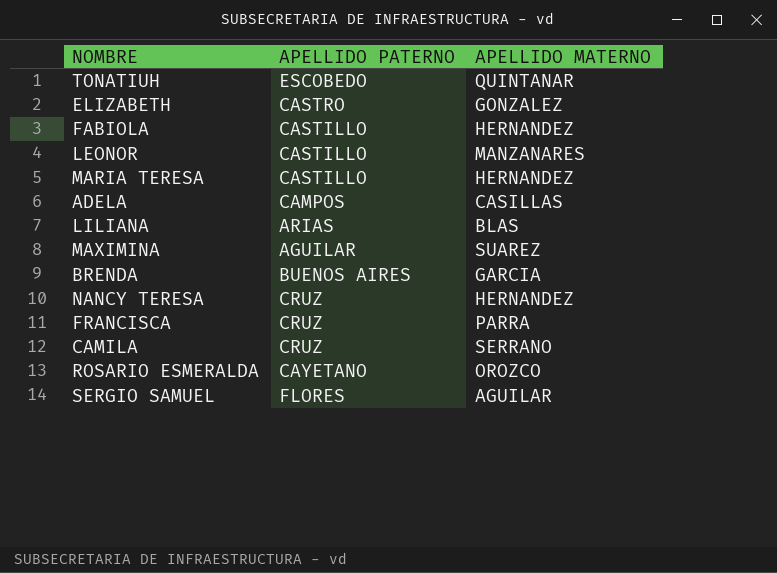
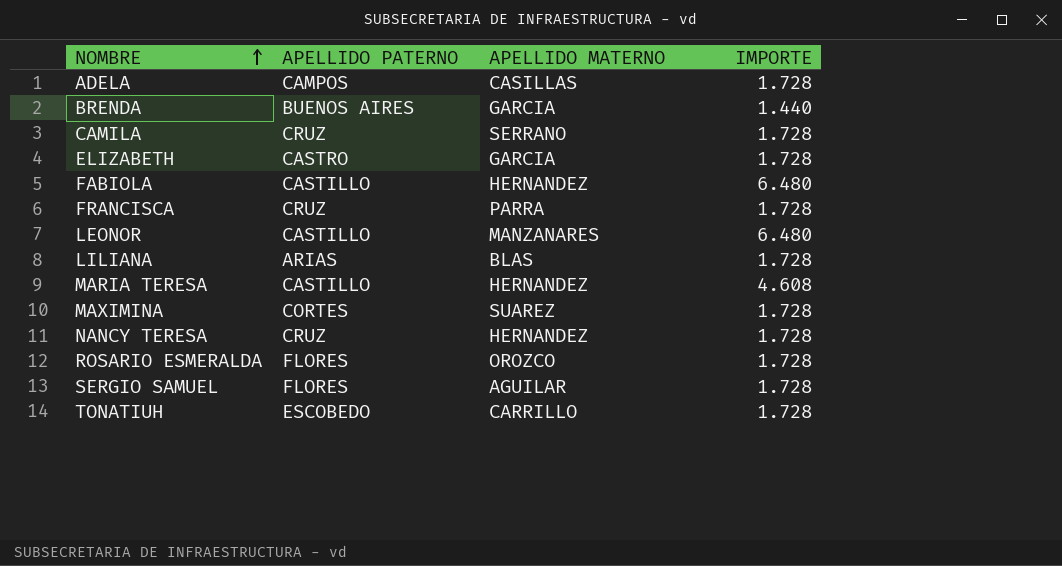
row order: none -> NOMBRE ascending
column IMPORTE | position: none -> 4
ELIZABETH | APELLIDO MATERNO: GONZALEZ -> GARCIA
MAXIMINA | APELLIDO PATERNO: AGUILAR -> CORTES
ROSARIO ESMERALDA | APELLIDO PATERNO: CAYETANO -> FLORES
TONATIUH | APELLIDO MATERNO: QUINTANAR -> CARRILLO

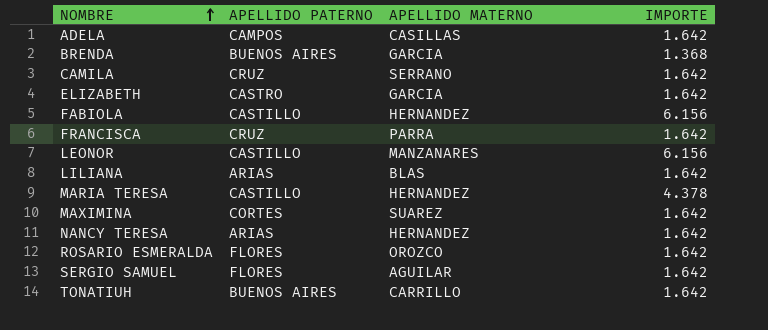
ADELA | IMPORTE: 1.728 -> 1.642
BRENDA | IMPORTE: 1.440 -> 1.368
CAMILA | IMPORTE: 1.728 -> 1.642
ELIZABETH | IMPORTE: 1.728 -> 1.642
FABIOLA | IMPORTE: 6.480 -> 6.156
FRANCISCA | IMPORTE: 1.728 -> 1.642
LEONOR | IMPORTE: 6.480 -> 6.156
LILIANA | IMPORTE: 1.728 -> 1.642
MARIA TERESA | IMPORTE: 4.608 -> 4.378
MAXIMINA | IMPORTE: 1.728 -> 1.642
NANCY TERESA | APELLIDO PATERNO: CRUZ -> ARIAS
NANCY TERESA | IMPORTE: 1.728 -> 1.642
ROSARIO ESMERALDA | IMPORTE: 1.728 -> 1.642
SERGIO SAMUEL | IMPORTE: 1.728 -> 1.642
TONATIUH | APELLIDO PATERNO: ESCOBEDO -> BUENOS AIRES
TONATIUH | IMPORTE: 1.728 -> 1.642

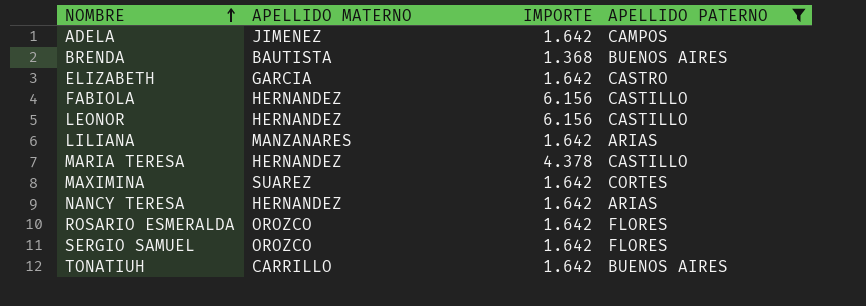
filter: none -> APELLIDO PATERNO != CRUZ
column APELLIDO PATERNO | position: 2 -> 4
ADELA | APELLIDO MATERNO: CASILLAS -> JIMENEZ
BRENDA | APELLIDO MATERNO: GARCIA -> BAUTISTA
LEONOR | APELLIDO MATERNO: MANZANARES -> HERNANDEZ
LILIANA | APELLIDO MATERNO: BLAS -> MANZANARES
SERGIO SAMUEL | APELLIDO MATERNO: AGUILAR -> OROZCO

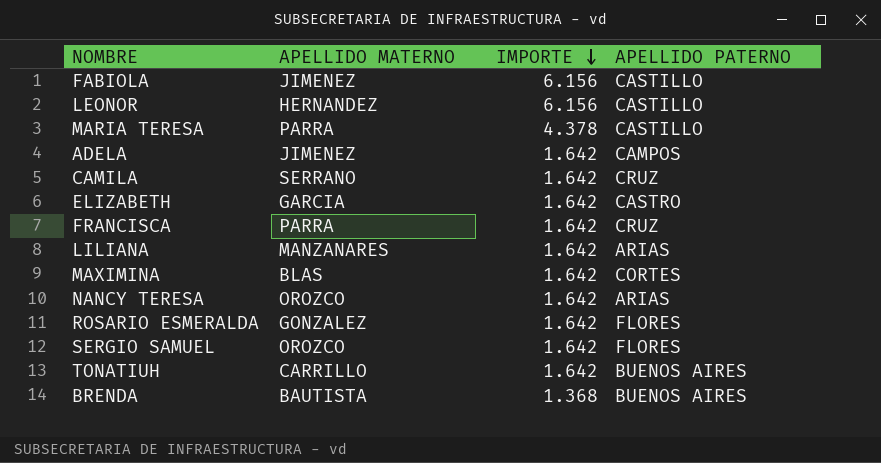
filter: APELLIDO PATERNO != CRUZ -> none
row order: NOMBRE ascending -> IMPORTE descending
FABIOLA | APELLIDO MATERNO: HERNANDEZ -> JIMENEZ
MARIA TERESA | APELLIDO MATERNO: HERNANDEZ -> PARRA
MAXIMINA | APELLIDO MATERNO: SUAREZ -> BLAS
NANCY TERESA | APELLIDO MATERNO: HERNANDEZ -> OROZCO
ROSARIO ESMERALDA | APELLIDO MATERNO: OROZCO -> GONZALEZ

